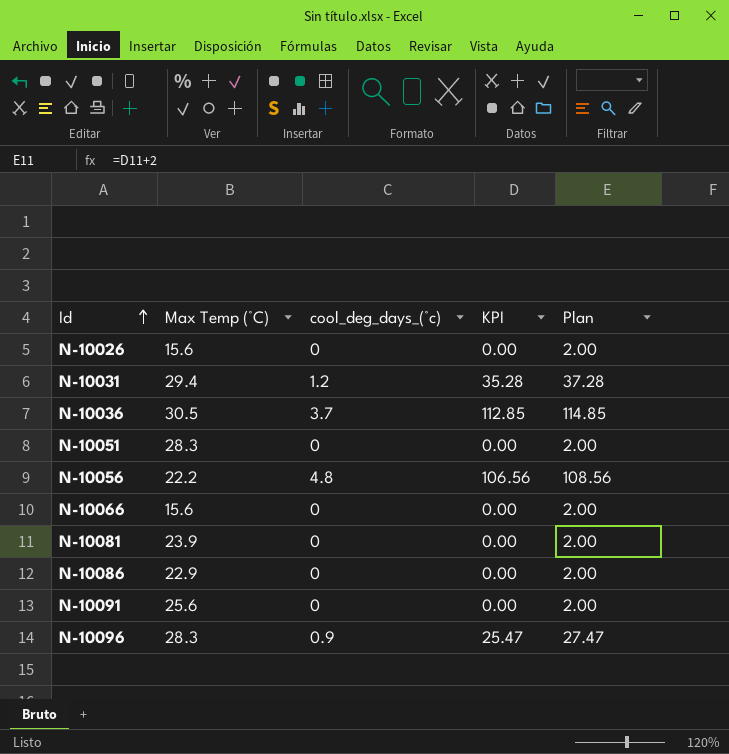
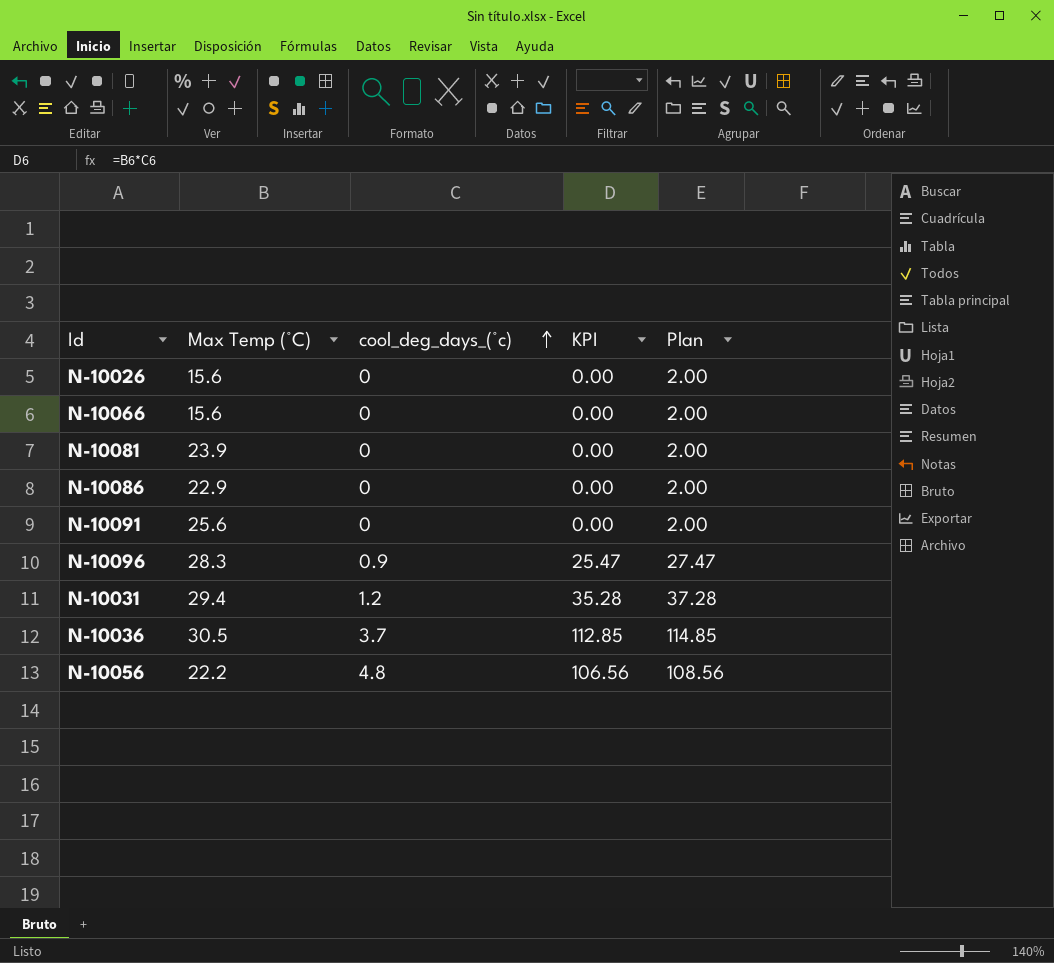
row order: Id ascending -> cool_deg_days_(°c) ascending
row N-10051: 28.3 | 0 | 0.00 | 2.00 -> none

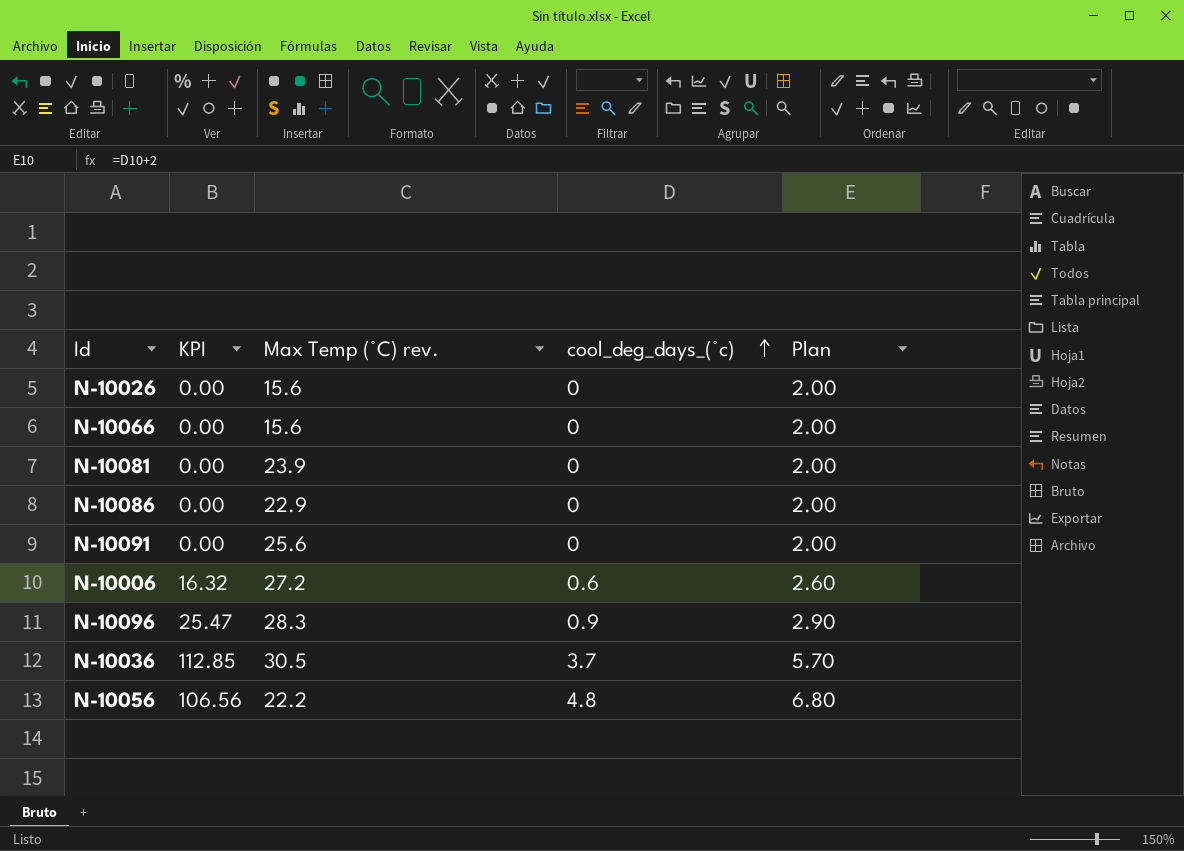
column KPI | position: 4 -> 2
column name: Max Temp (°C) -> Max Temp (°C) rev.
column Plan | formula: [KPI] + 2 -> [cool_deg_days_(°c)] + 2
row N-10031: 29.4 | 1.2 | 35.28 | 37.28 -> none
row N-10006: none -> 16.32 | 27.2 | 0.6 | 2.60

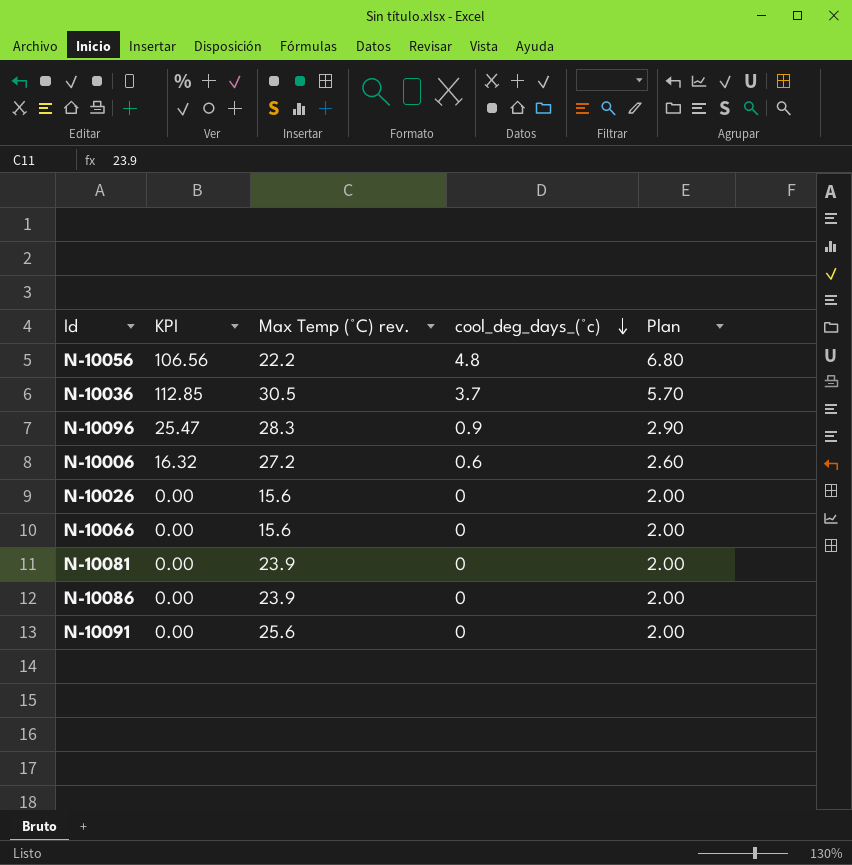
row order: cool_deg_days_(°c) ascending -> cool_deg_days_(°c) descending
N-10086 | Max Temp (°C) rev.: 22.9 -> 23.9

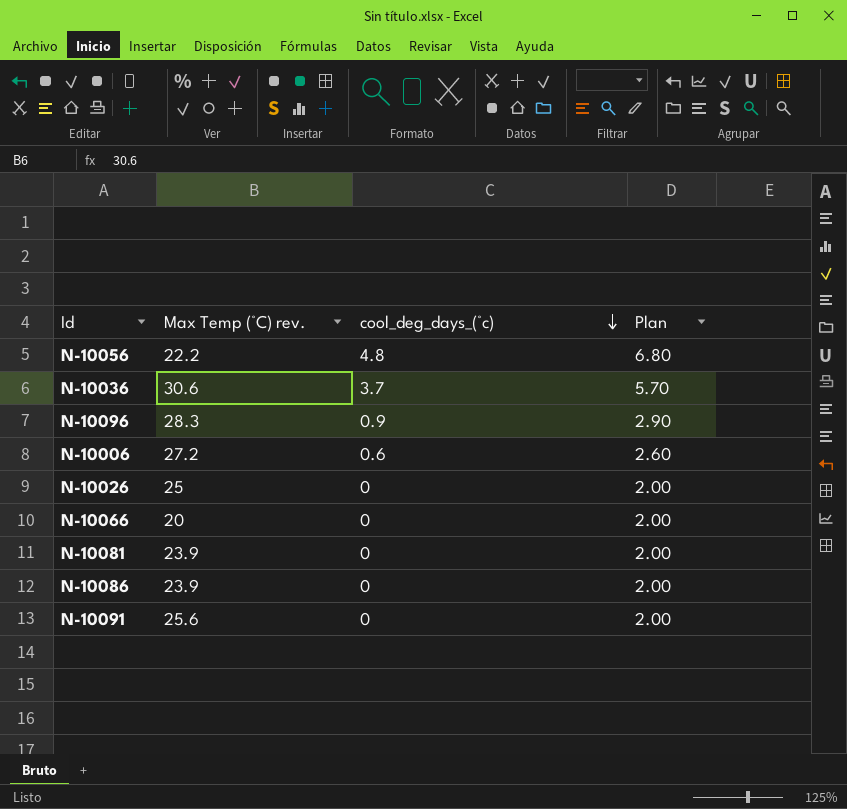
column KPI | formula: [Max Temp (°C) rev.] * [cool_deg_days_(°c)] -> none
N-10036 | Max Temp (°C) rev.: 30.5 -> 30.6
N-10026 | Max Temp (°C) rev.: 15.6 -> 25
N-10066 | Max Temp (°C) rev.: 15.6 -> 20

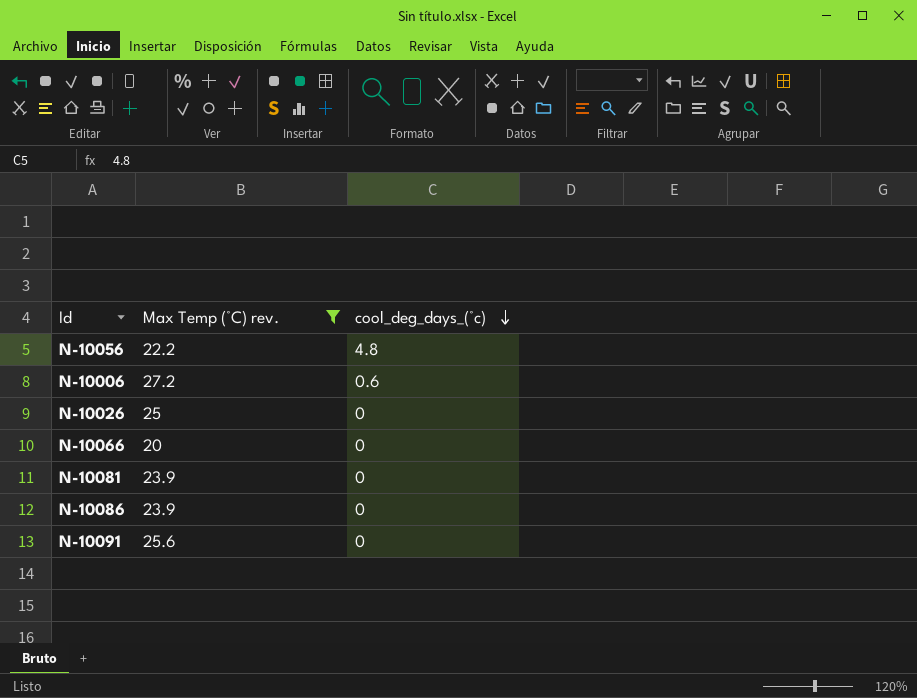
filter: none -> Max Temp (°C) rev. <= 27.2
column Plan | formula: [cool_deg_days_(°c)] + 2 -> none

